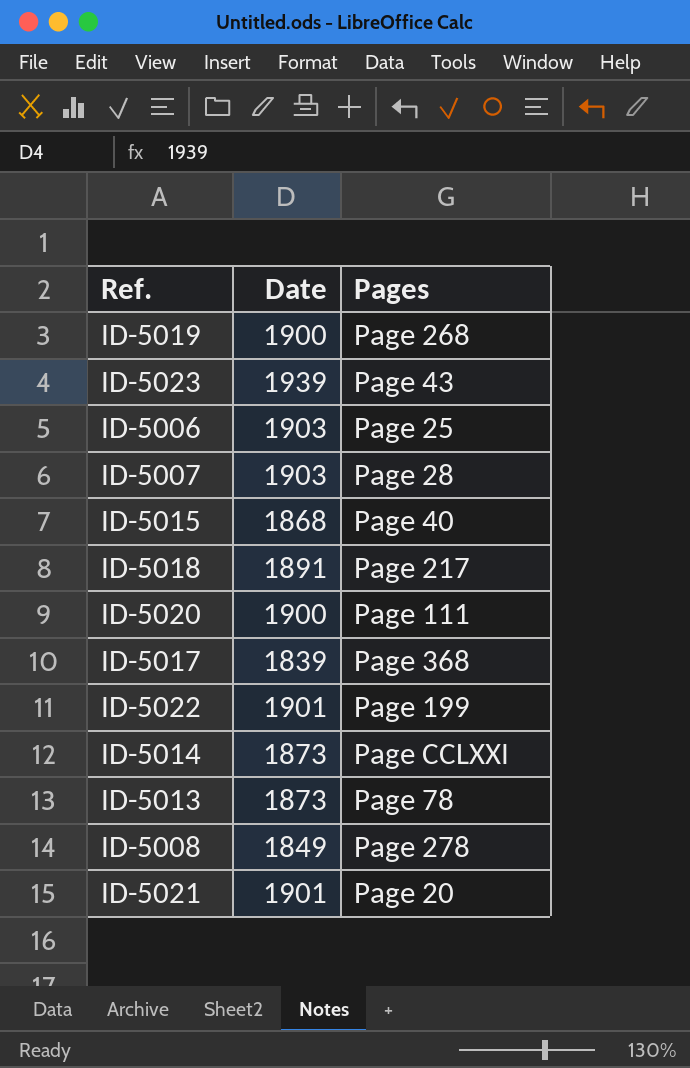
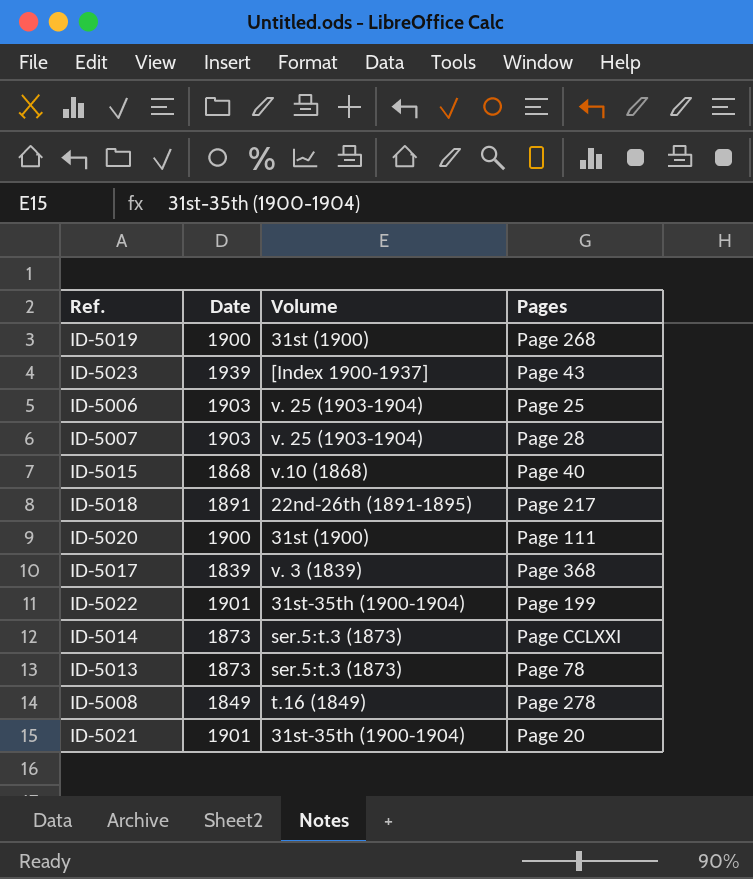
column Volume | position: none -> 3

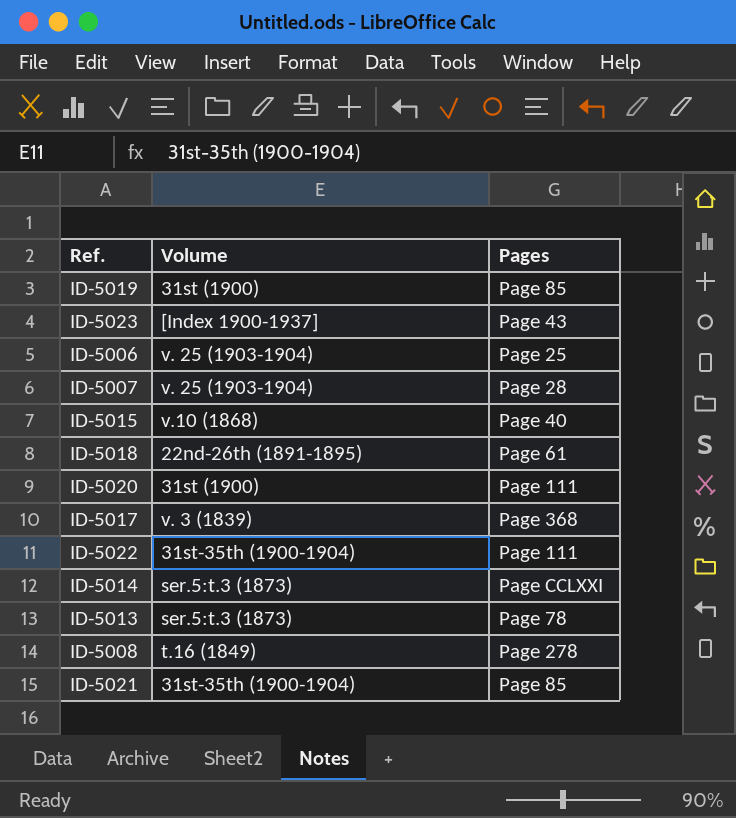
column Date | position: 2 -> none
ID-5019 | Pages: Page 268 -> Page 85
ID-5018 | Pages: Page 217 -> Page 61
ID-5022 | Pages: Page 199 -> Page 111
ID-5021 | Pages: Page 20 -> Page 85

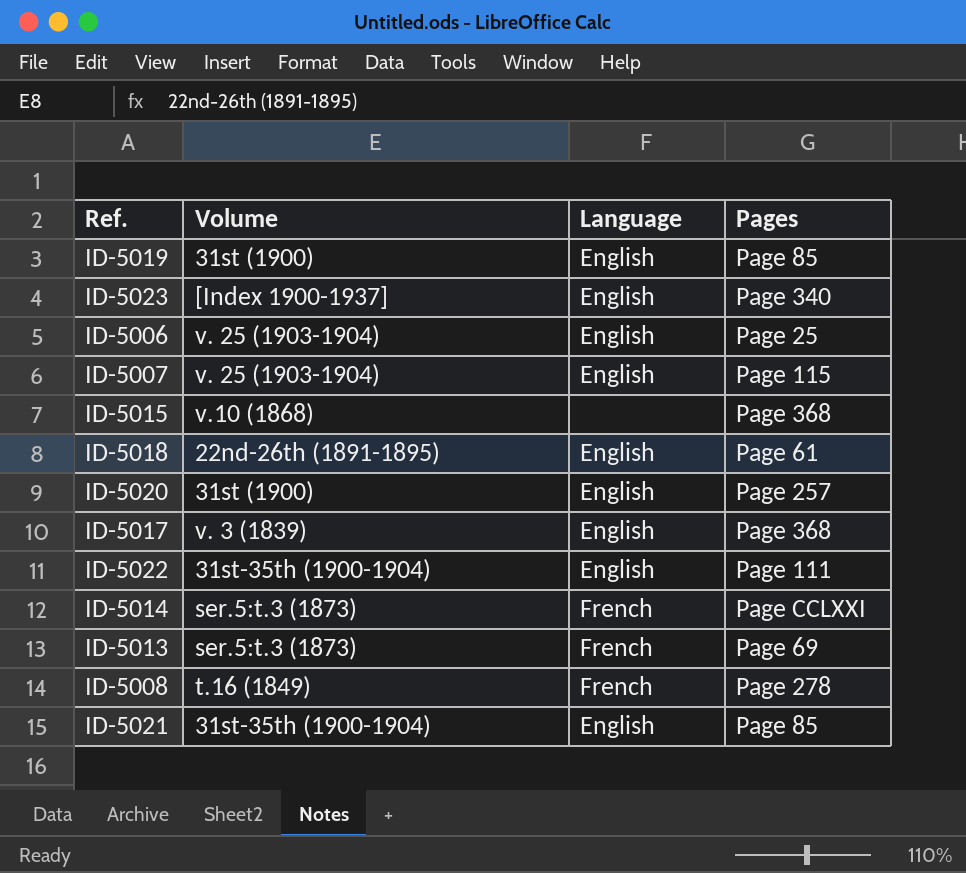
column Language | position: none -> 3
ID-5023 | Pages: Page 43 -> Page 340
ID-5007 | Pages: Page 28 -> Page 115
ID-5015 | Pages: Page 40 -> Page 368
ID-5020 | Pages: Page 111 -> Page 257
ID-5013 | Pages: Page 78 -> Page 69

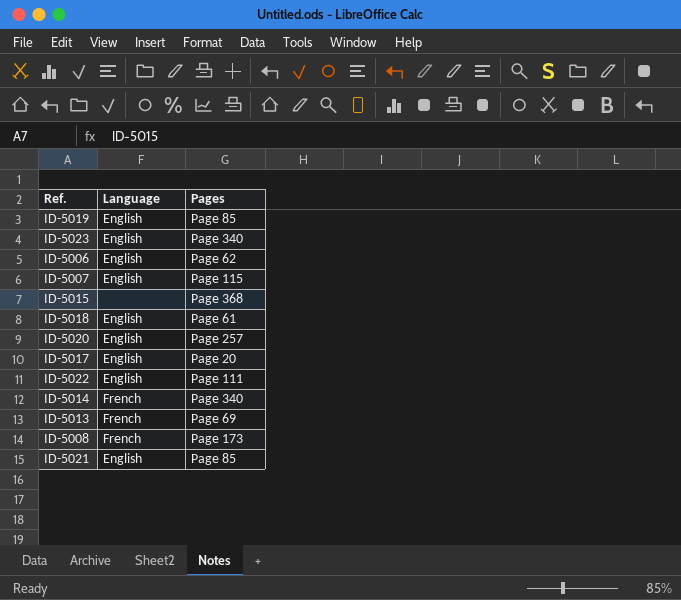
column Volume | position: 2 -> none
ID-5006 | Pages: Page 25 -> Page 62
ID-5017 | Pages: Page 368 -> Page 20
ID-5014 | Pages: Page CCLXXI -> Page 340
ID-5008 | Pages: Page 278 -> Page 173

